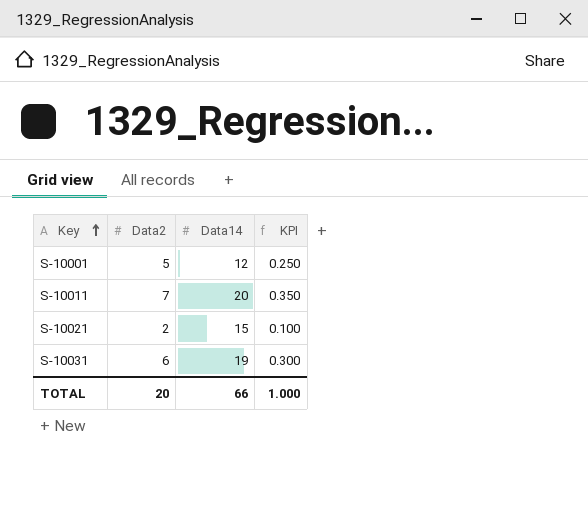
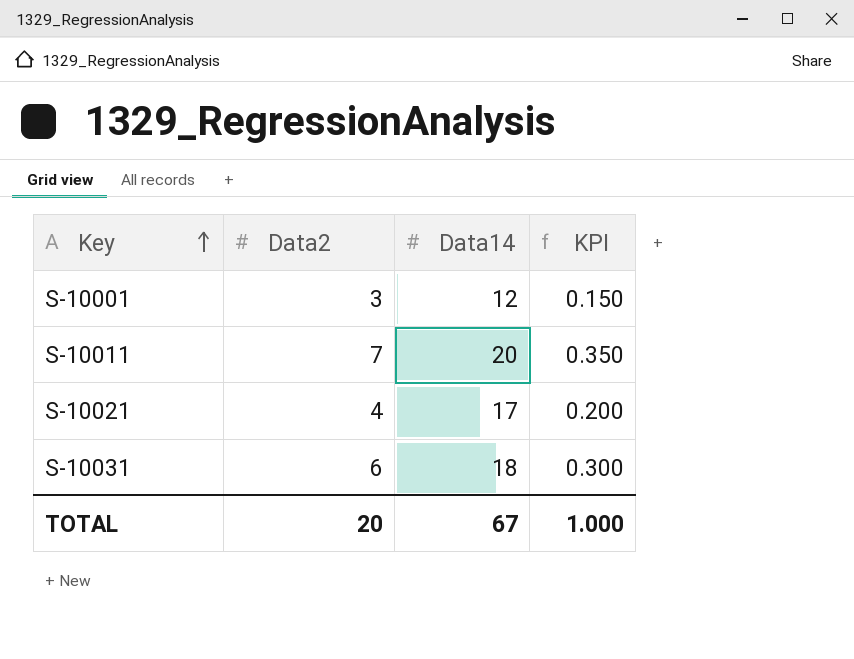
S-10001 | Data2: 5 -> 3
S-10001 | KPI: 0.250 -> 0.150
S-10021 | Data2: 2 -> 4
S-10021 | Data14: 15 -> 17
S-10021 | KPI: 0.100 -> 0.200
S-10031 | Data14: 19 -> 18
TOTAL | Data14: 66 -> 67

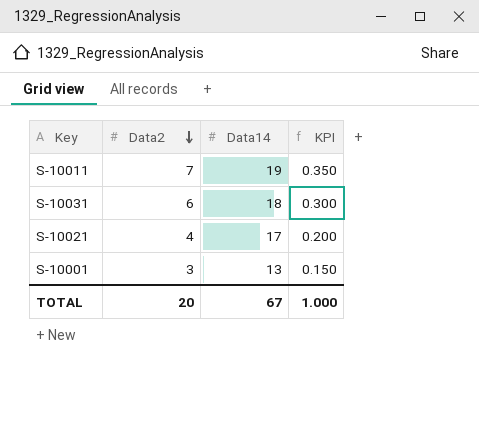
row order: Key ascending -> Data2 descending
S-10011 | Data14: 20 -> 19
S-10001 | Data14: 12 -> 13

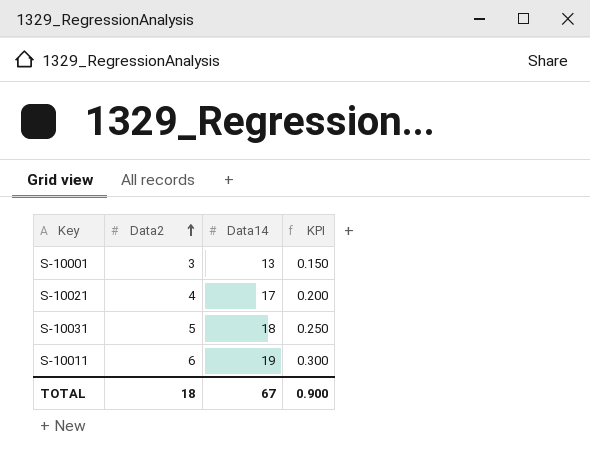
row order: Data2 descending -> Data2 ascending
S-10031 | Data2: 6 -> 5
S-10031 | KPI: 0.300 -> 0.250
S-10011 | Data2: 7 -> 6
S-10011 | KPI: 0.350 -> 0.300
TOTAL | Data2: 20 -> 18
TOTAL | KPI: 1.000 -> 0.900

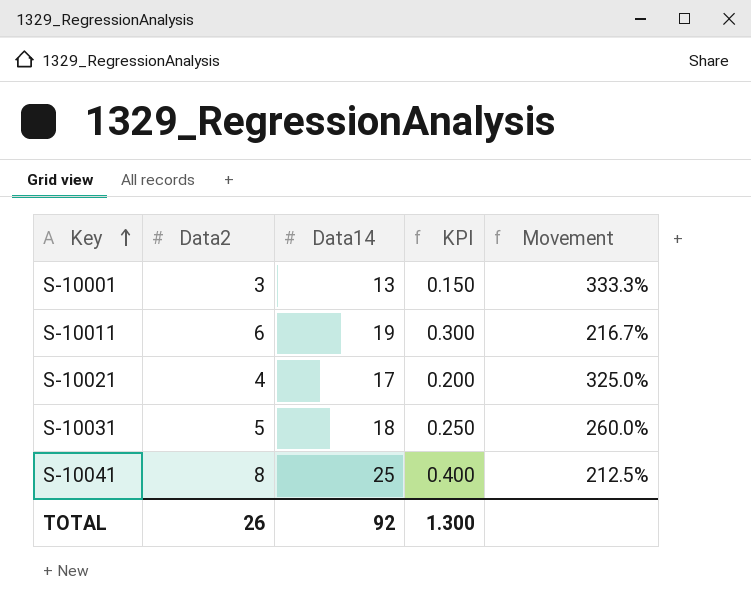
row order: Data2 ascending -> Key ascending
column Movement | formula: none -> ([Data14] - [Data2]) / [Data2]
row S-10041: none -> 8 | 25 | 0.400 | 212.5%
TOTAL | Data2: 18 -> 26
TOTAL | Data14: 67 -> 92
TOTAL | KPI: 0.900 -> 1.300

